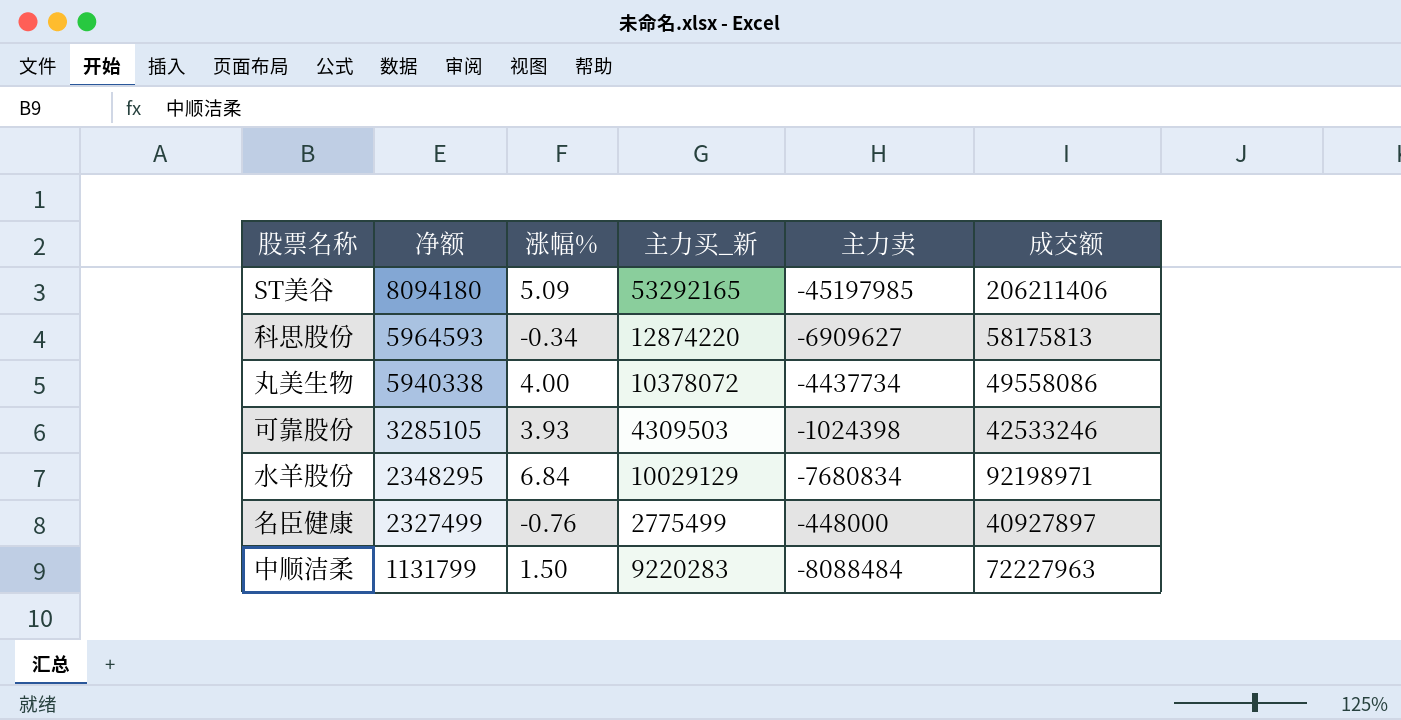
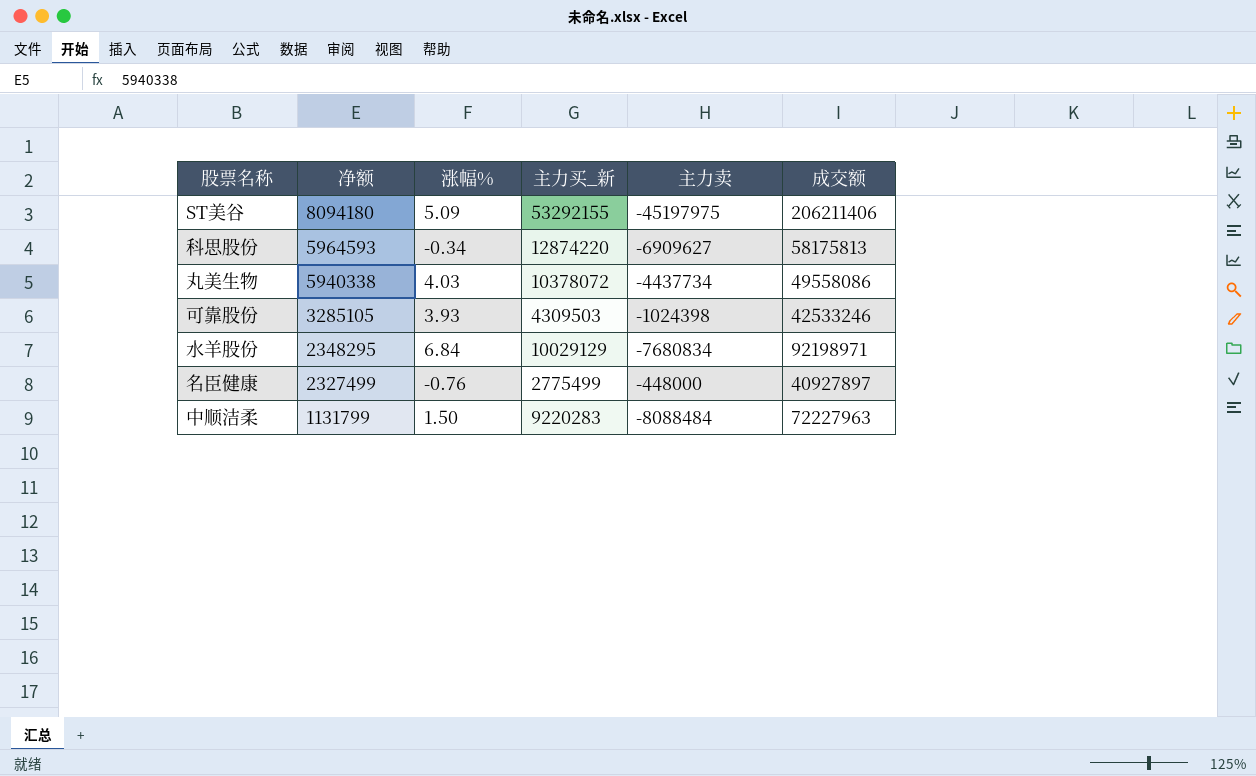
ST美谷 | 主力买_新: 53292165 -> 53292155
ST美谷 | 主力卖: -45197985 -> -45197975
丸美生物 | 涨幅%: 4.00 -> 4.03

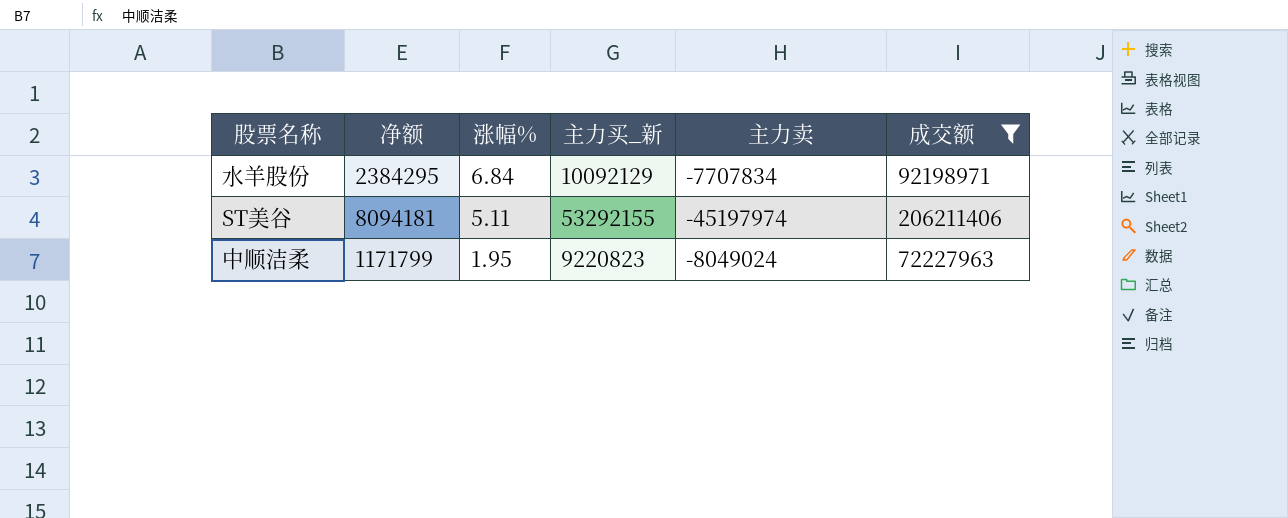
filter: none -> 成交额 >= 72227963
row order: 净额 descending -> 涨幅% descending
水羊股份 | 净额: 2348295 -> 2384295
水羊股份 | 主力买_新: 10029129 -> 10092129
水羊股份 | 主力卖: -7680834 -> -7707834
ST美谷 | 净额: 8094180 -> 8094181
ST美谷 | 涨幅%: 5.09 -> 5.11
ST美谷 | 主力卖: -45197975 -> -45197974
中顺洁柔 | 净额: 1131799 -> 1171799
中顺洁柔 | 涨幅%: 1.50 -> 1.95
中顺洁柔 | 主力买_新: 9220283 -> 9220823
中顺洁柔 | 主力卖: -8088484 -> -8049024

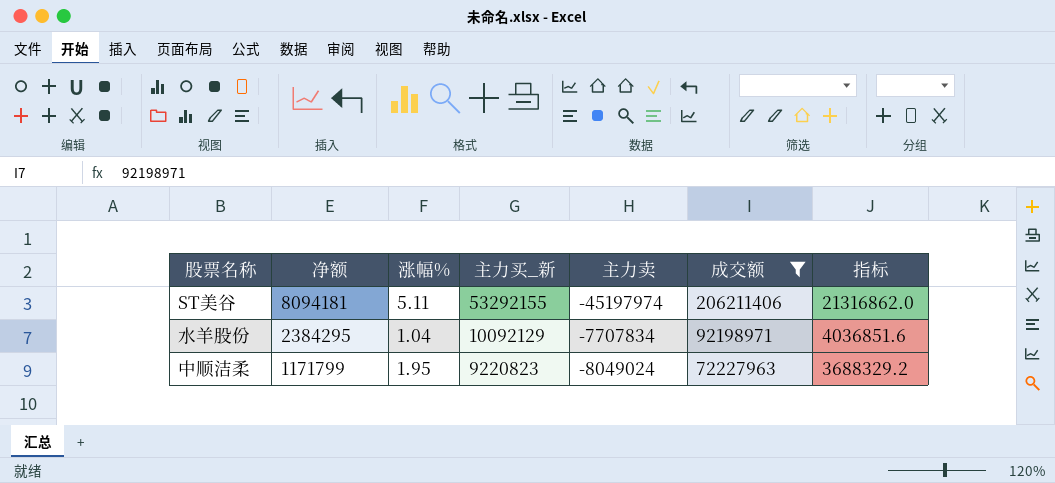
row order: 涨幅% descending -> 净额 descending
column 指标 | formula: none -> [主力买_新] * 0.4
水羊股份 | 涨幅%: 6.84 -> 1.04

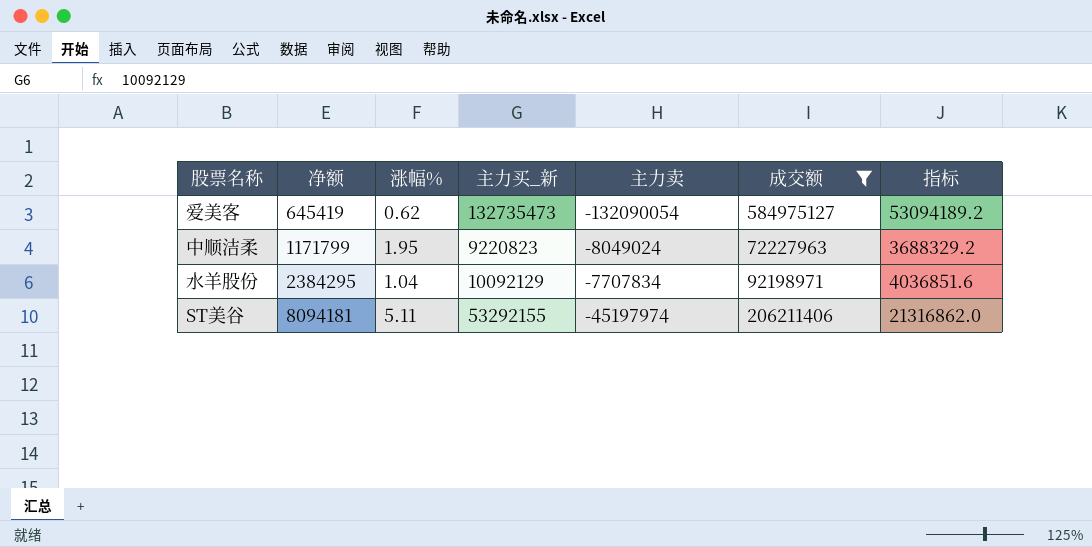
row order: 净额 descending -> 净额 ascending
row 爱美客: none -> 645419 | 0.62 | 132735473 | -132090054 | 584975127 | 53094189.2

